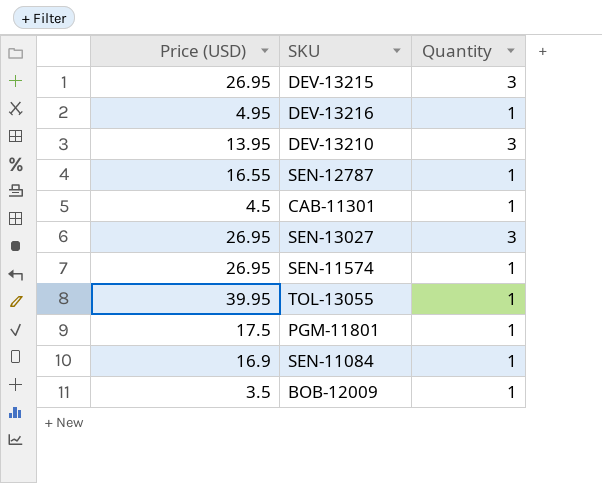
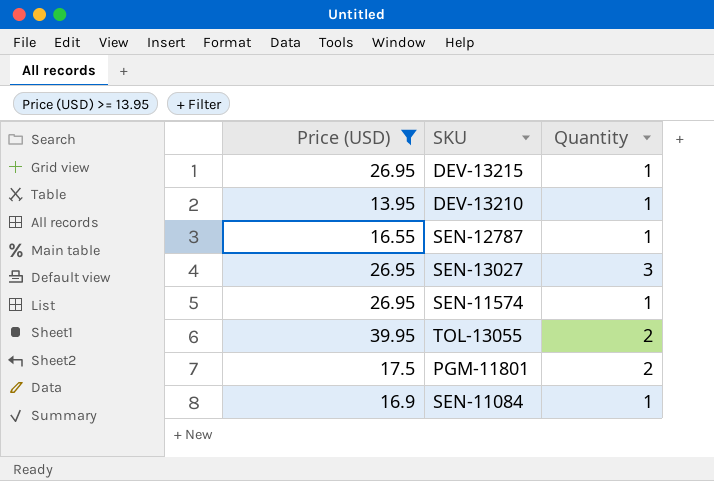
filter: none -> Price (USD) >= 13.95
DEV-13215 | Quantity: 3 -> 1
DEV-13210 | Quantity: 3 -> 1
TOL-13055 | Quantity: 1 -> 2
PGM-11801 | Quantity: 1 -> 2

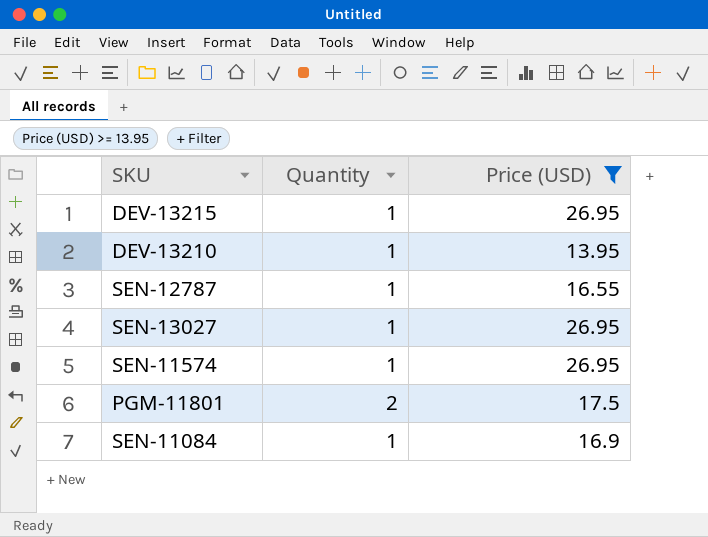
column Price (USD) | position: 1 -> 3
row TOL-13055: 39.95 | 2 -> none
SEN-13027 | Quantity: 3 -> 1

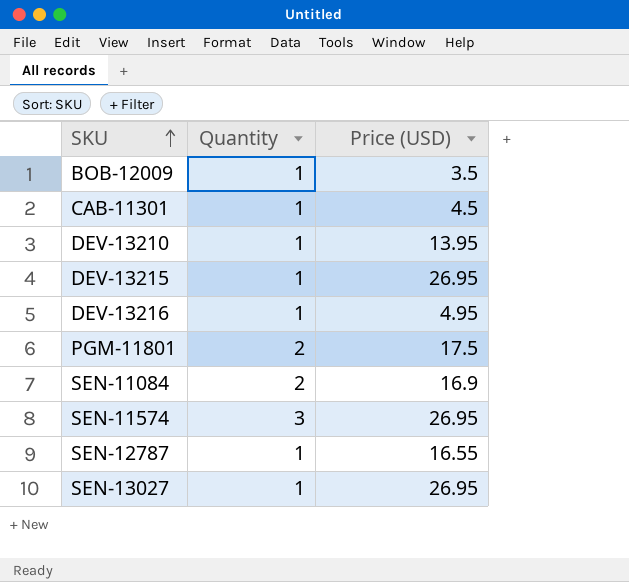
filter: Price (USD) >= 13.95 -> none
row order: none -> SKU ascending
SEN-11084 | Quantity: 1 -> 2
SEN-11574 | Quantity: 1 -> 3

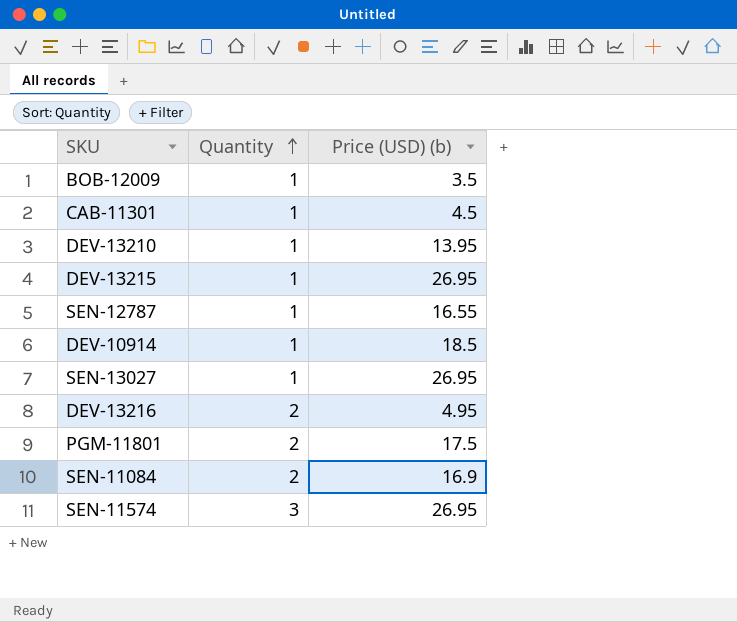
row order: SKU ascending -> Quantity ascending
column name: Price (USD) -> Price (USD) (b)
row DEV-10914: none -> 1 | 18.5
DEV-13216 | Quantity: 1 -> 2

